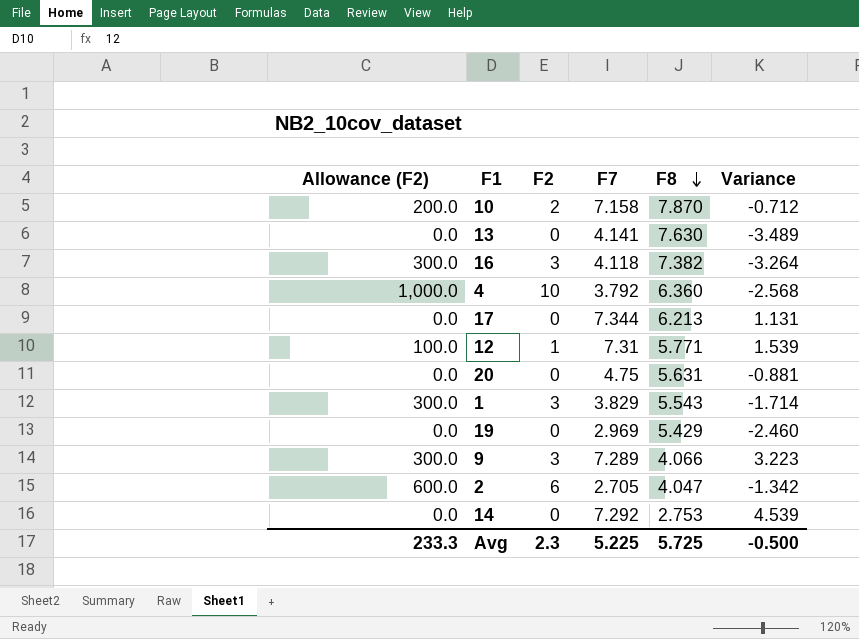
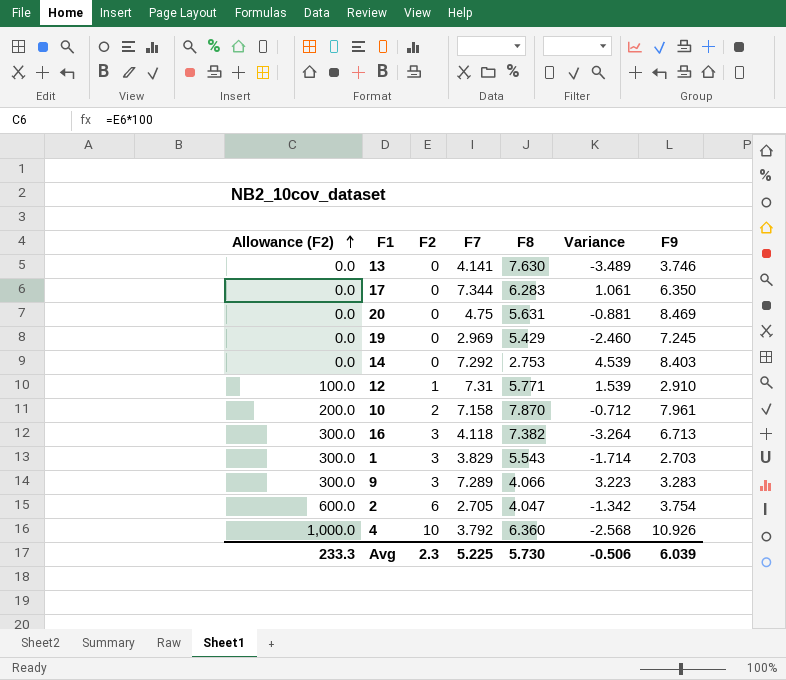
row order: F8 descending -> Allowance (F2) ascending
column F9 | position: none -> 7
17 | F8: 6.213 -> 6.283
17 | Variance: 1.131 -> 1.061
Avg | F8: 5.725 -> 5.730
Avg | Variance: -0.500 -> -0.506

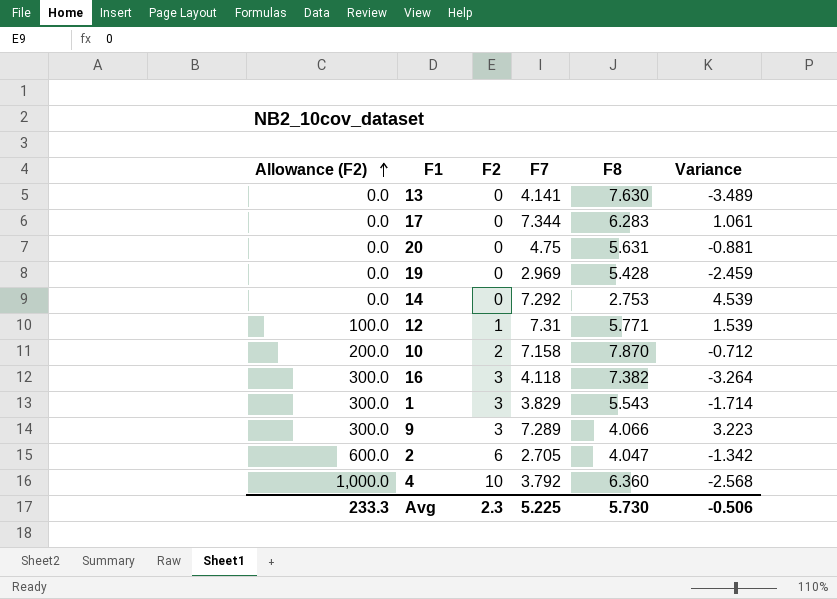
column F9 | position: 7 -> none
19 | F8: 5.429 -> 5.428
19 | Variance: -2.460 -> -2.459

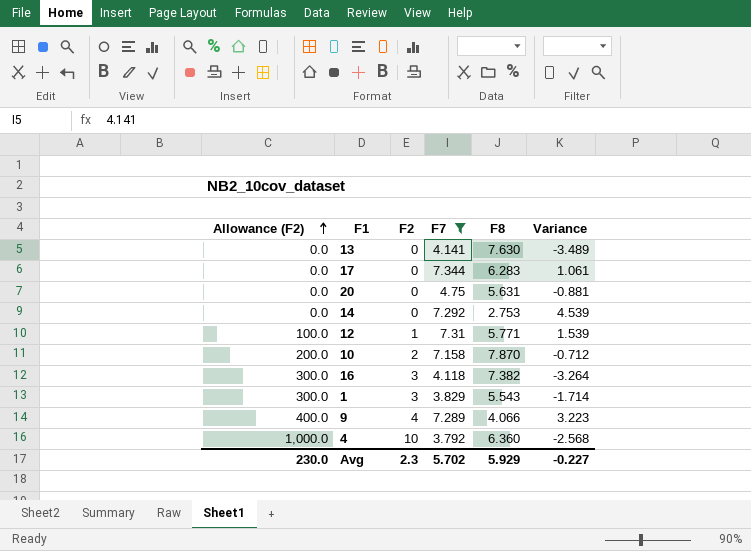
filter: none -> F7 >= 3.792
9 | Allowance (F2): 300.0 -> 400.0
9 | F2: 3 -> 4
Avg | Allowance (F2): 233.3 -> 230.0
Avg | F7: 5.225 -> 5.702
Avg | F8: 5.730 -> 5.929
Avg | Variance: -0.506 -> -0.227

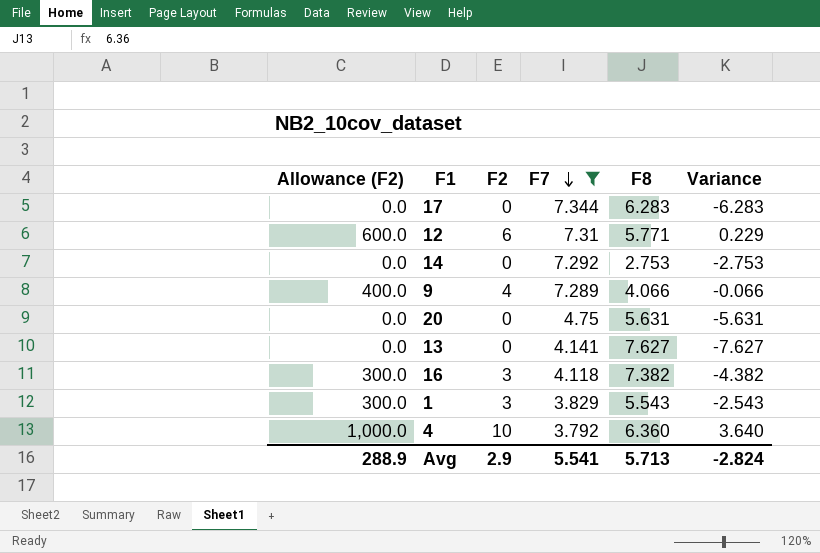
row order: Allowance (F2) ascending -> F7 descending
column Variance | formula: [F7] - [F8] -> [F2] - [F8]
row 10: 200.0 | 2 | 7.158 | 7.870 | -0.712 -> none
12 | Allowance (F2): 100.0 -> 600.0
12 | F2: 1 -> 6
13 | F8: 7.630 -> 7.627
Avg | Allowance (F2): 230.0 -> 288.9
Avg | F2: 2.3 -> 2.9
Avg | F7: 5.702 -> 5.541
Avg | F8: 5.929 -> 5.713
Avg | Variance: -0.227 -> -2.824

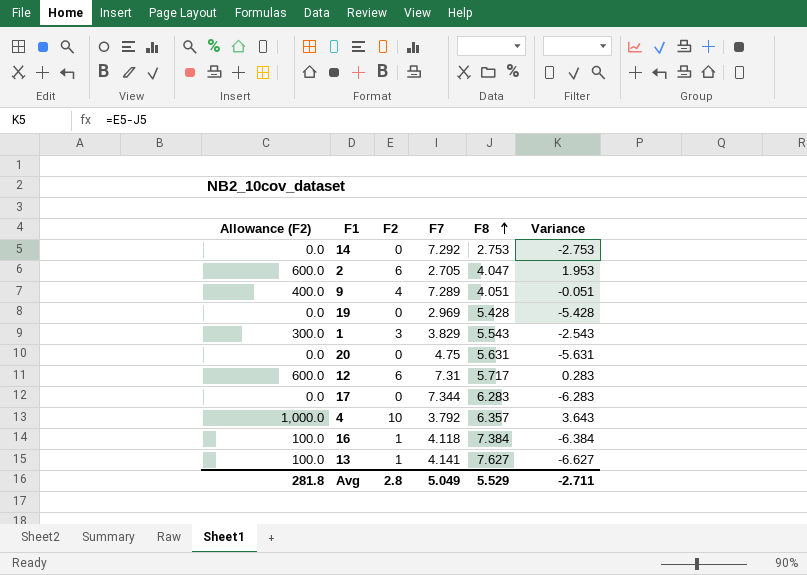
filter: F7 >= 3.792 -> none
row order: F7 descending -> F8 ascending
9 | F8: 4.066 -> 4.051
9 | Variance: -0.066 -> -0.051
12 | F8: 5.771 -> 5.717
12 | Variance: 0.229 -> 0.283
4 | F8: 6.360 -> 6.357
4 | Variance: 3.640 -> 3.643
16 | Allowance (F2): 300.0 -> 100.0
16 | F2: 3 -> 1
16 | F8: 7.382 -> 7.384
16 | Variance: -4.382 -> -6.384
13 | Allowance (F2): 0.0 -> 100.0
13 | F2: 0 -> 1
13 | Variance: -7.627 -> -6.627
Avg | Allowance (F2): 288.9 -> 281.8
Avg | F2: 2.9 -> 2.8
Avg | F7: 5.541 -> 5.049
Avg | F8: 5.713 -> 5.529
Avg | Variance: -2.824 -> -2.711

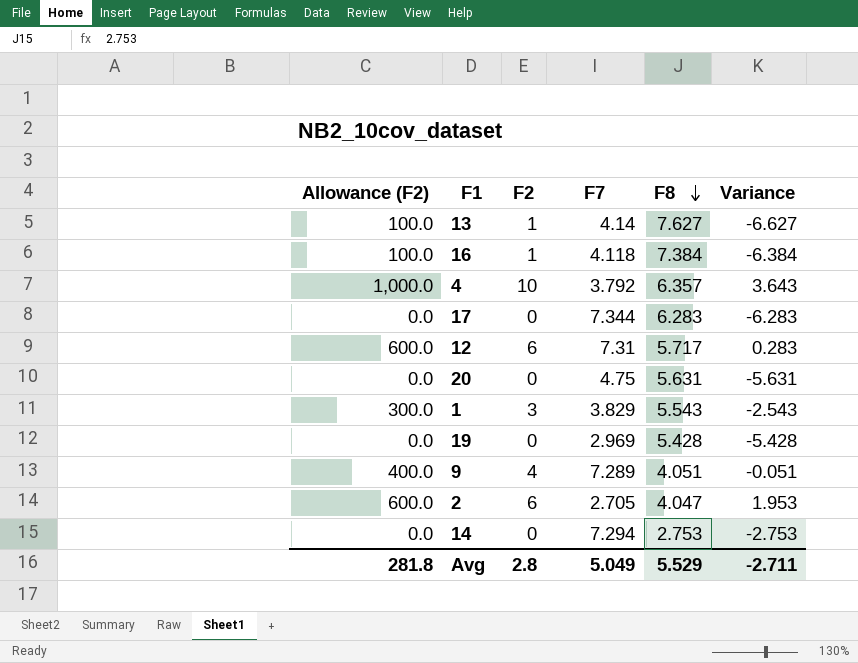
row order: F8 ascending -> F8 descending
13 | F7: 4.141 -> 4.14
14 | F7: 7.292 -> 7.294

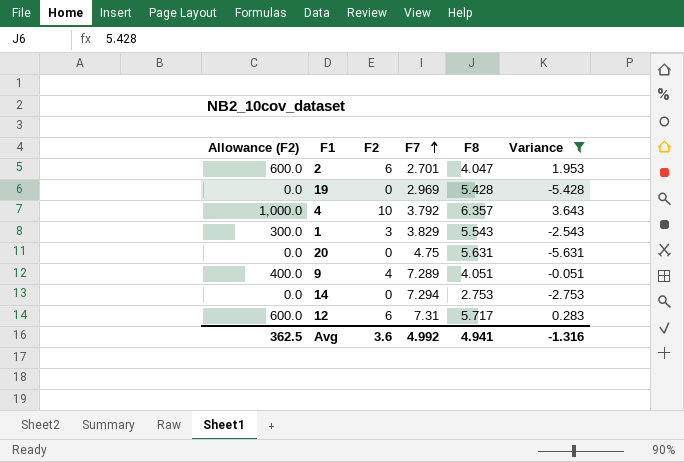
filter: none -> Variance >= -5.631
row order: F8 descending -> F7 ascending
2 | F7: 2.705 -> 2.701
Avg | Allowance (F2): 281.8 -> 362.5
Avg | F2: 2.8 -> 3.6
Avg | F7: 5.049 -> 4.992
Avg | F8: 5.529 -> 4.941
Avg | Variance: -2.711 -> -1.316

